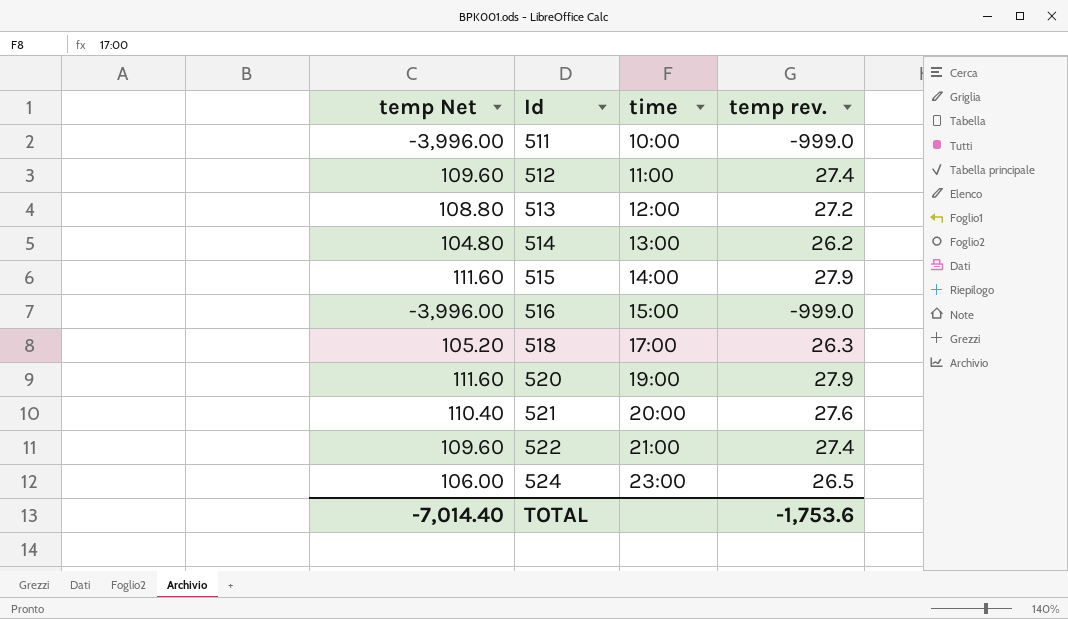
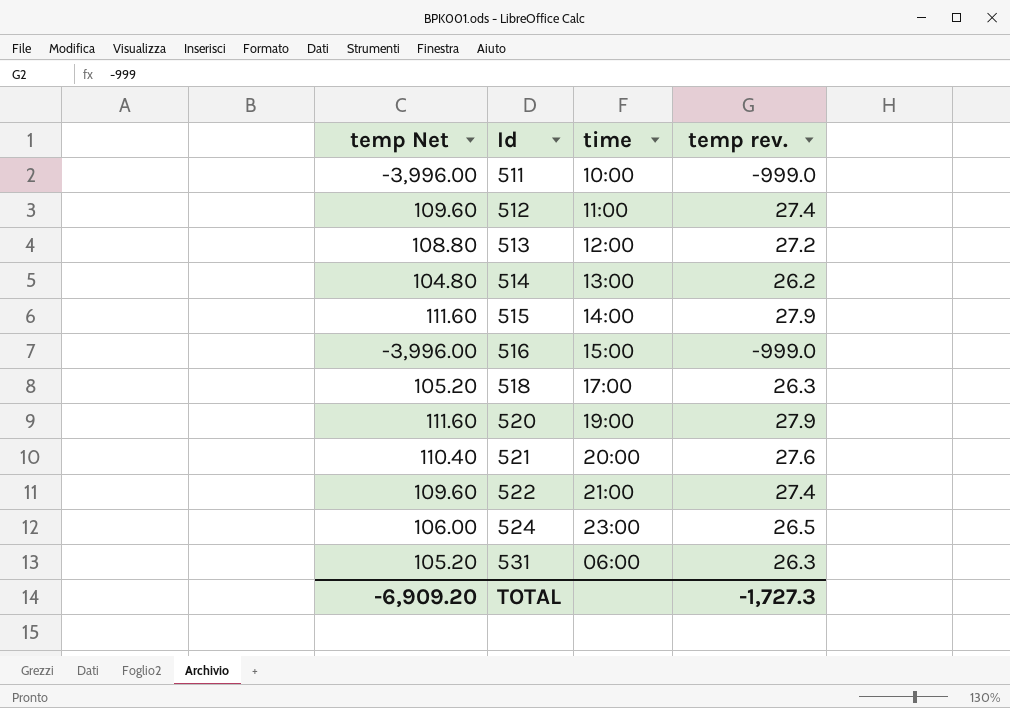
row 531: none -> 105.20 | 06:00 | 26.3
TOTAL | temp Net: -7,014.40 -> -6,909.20
TOTAL | temp rev.: -1,753.6 -> -1,727.3

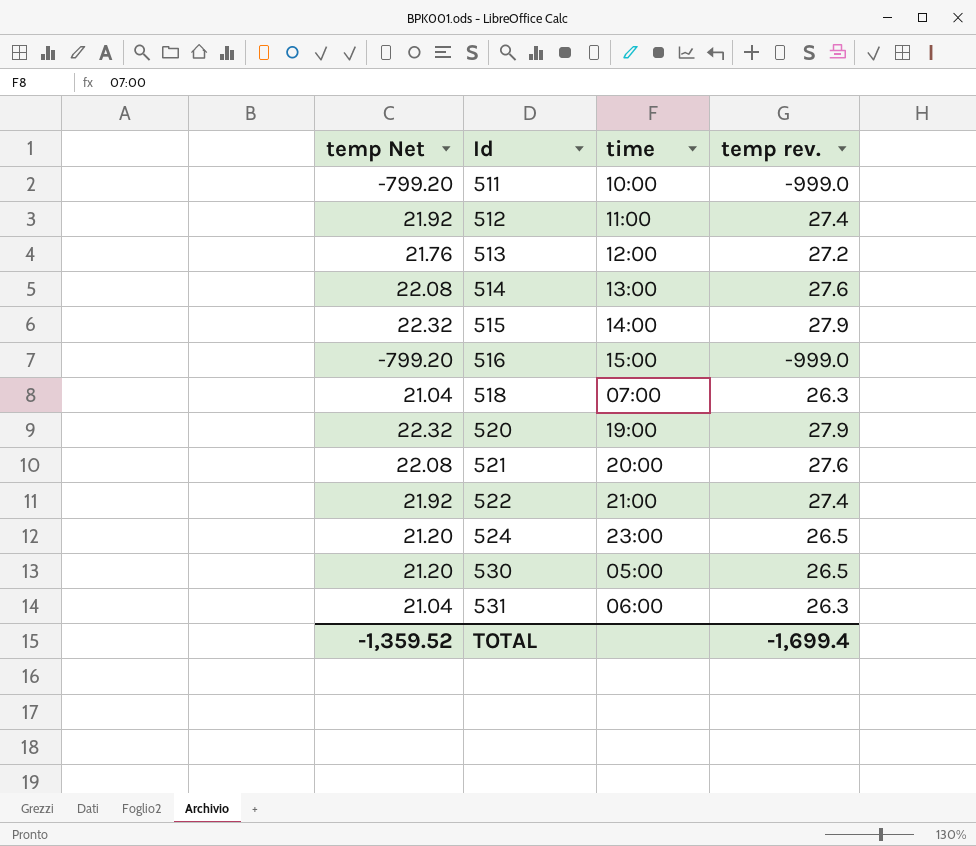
column temp Net | formula: [temp rev.] * 4 -> [temp rev.] * 0.8
514 | temp rev.: 26.2 -> 27.6
518 | time: 17:00 -> 07:00
row 530: none -> 21.20 | 05:00 | 26.5
TOTAL | temp Net: -6,909.20 -> -1,359.52
TOTAL | temp rev.: -1,727.3 -> -1,699.4

